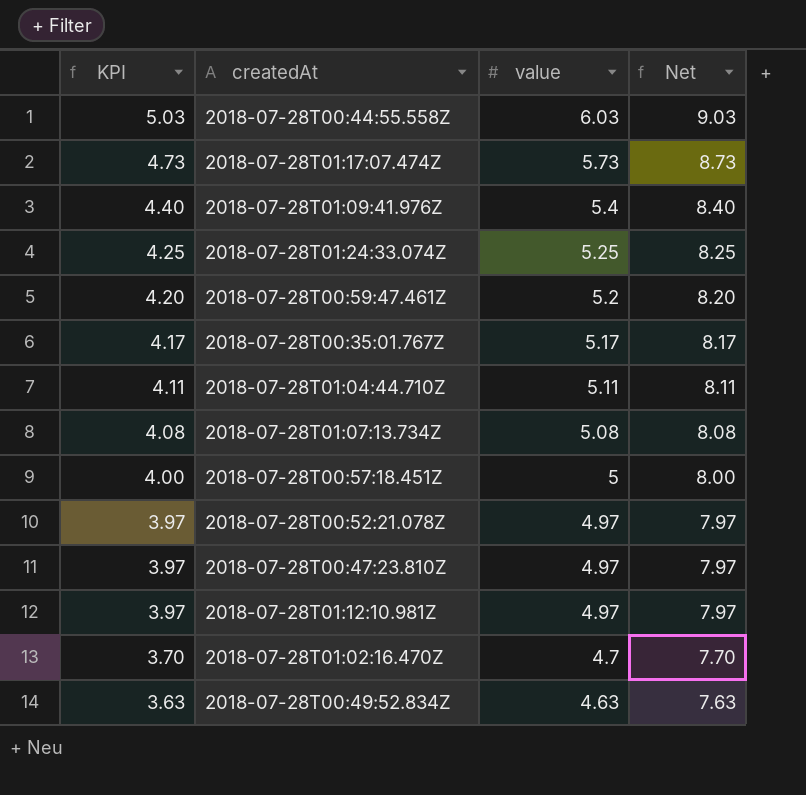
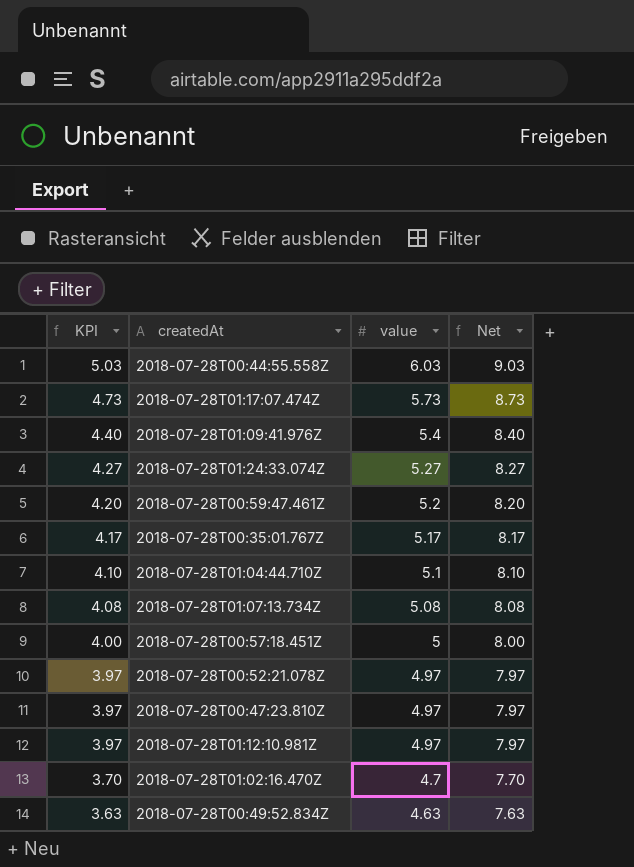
2018-07-28T01:24:33.074Z | KPI: 4.25 -> 4.27
2018-07-28T01:24:33.074Z | value: 5.25 -> 5.27
2018-07-28T01:24:33.074Z | Net: 8.25 -> 8.27
2018-07-28T01:04:44.710Z | KPI: 4.11 -> 4.10
2018-07-28T01:04:44.710Z | value: 5.11 -> 5.1
2018-07-28T01:04:44.710Z | Net: 8.11 -> 8.10

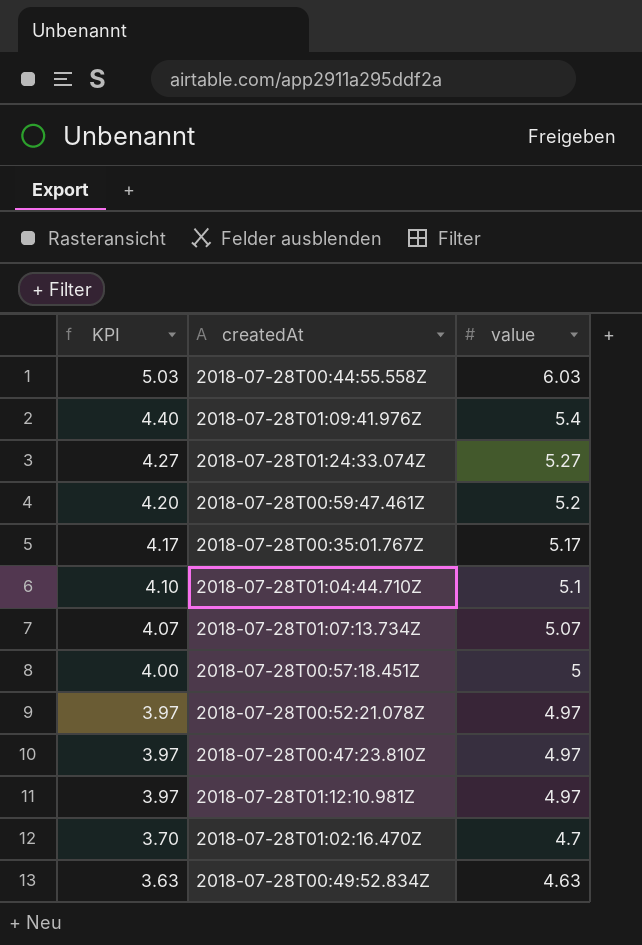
column Net | formula: [value] + 3 -> none
row 2018-07-28T01:17:07.474Z: 4.73 | 5.73 | 8.73 -> none
2018-07-28T01:07:13.734Z | KPI: 4.08 -> 4.07
2018-07-28T01:07:13.734Z | value: 5.08 -> 5.07

